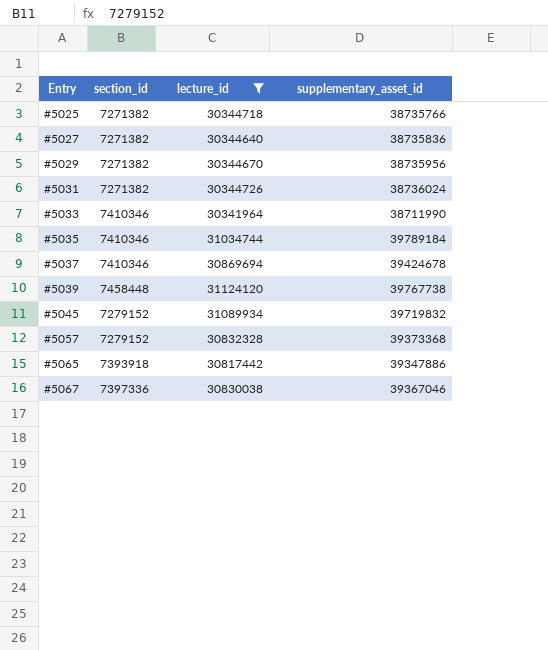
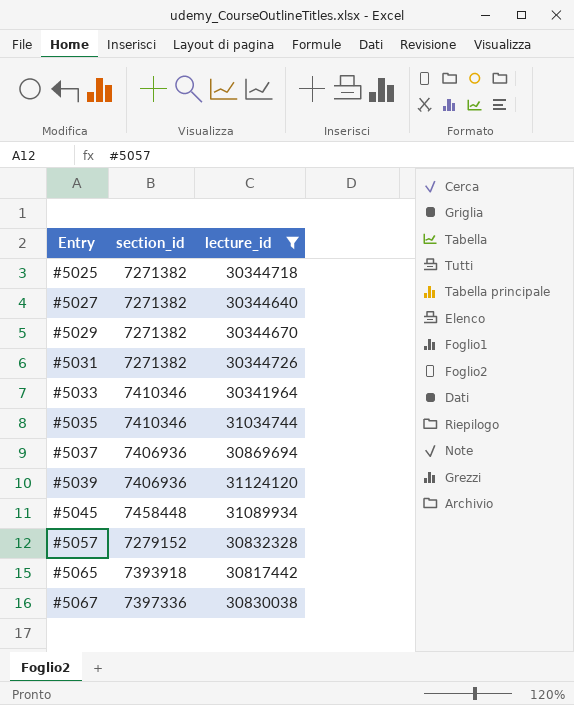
column supplementary_asset_id | position: 4 -> none
#5037 | section_id: 7410346 -> 7406936
#5039 | section_id: 7458448 -> 7406936
#5045 | section_id: 7279152 -> 7458448

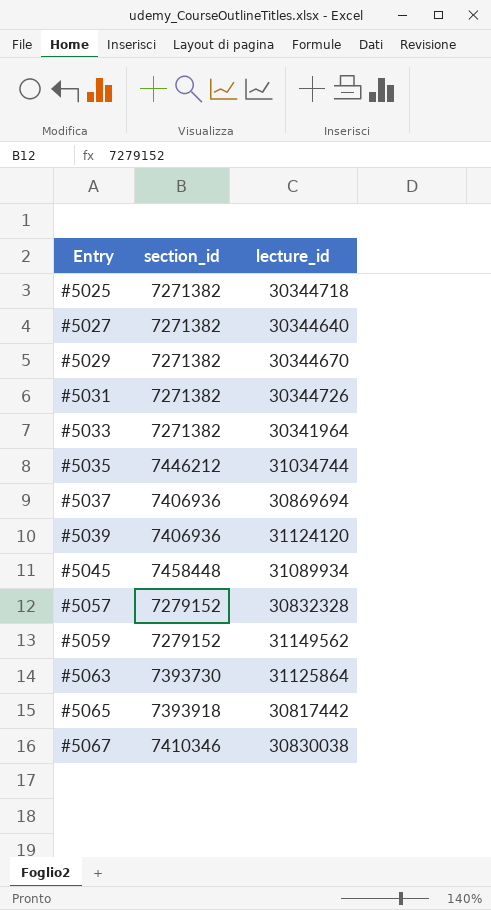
filter: lecture_id <= 31124120 -> none
#5033 | section_id: 7410346 -> 7271382
#5035 | section_id: 7410346 -> 7446212
#5067 | section_id: 7397336 -> 7410346

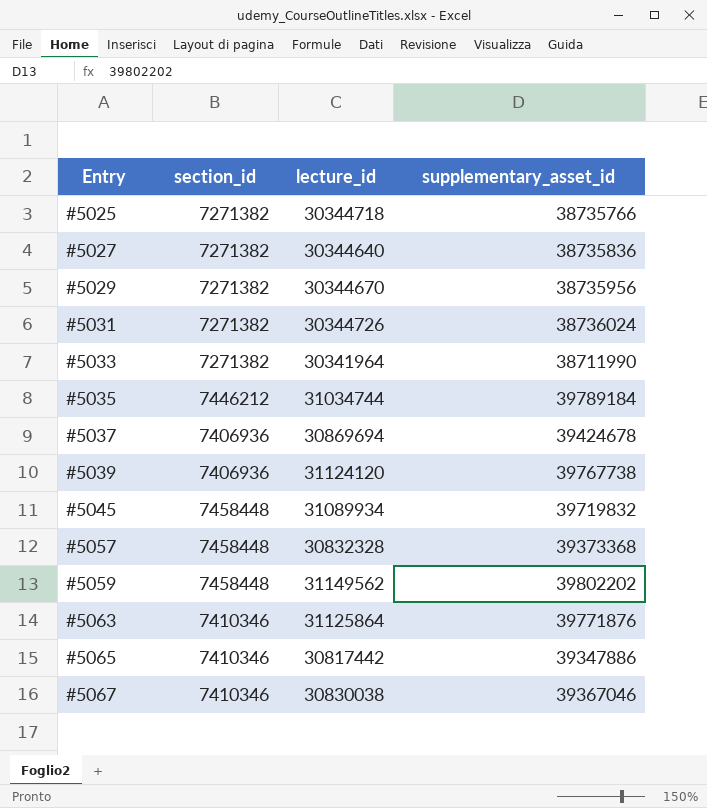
column supplementary_asset_id | position: none -> 4
#5057 | section_id: 7279152 -> 7458448
#5059 | section_id: 7279152 -> 7458448
#5063 | section_id: 7393730 -> 7410346
#5065 | section_id: 7393918 -> 7410346

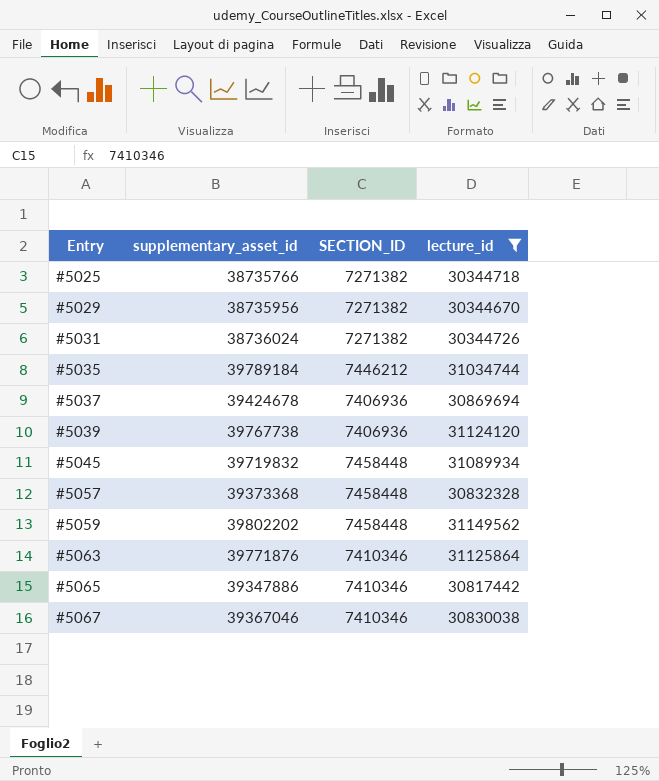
filter: none -> lecture_id >= 30344670
column supplementary_asset_id | position: 4 -> 2
column name: section_id -> SECTION_ID

